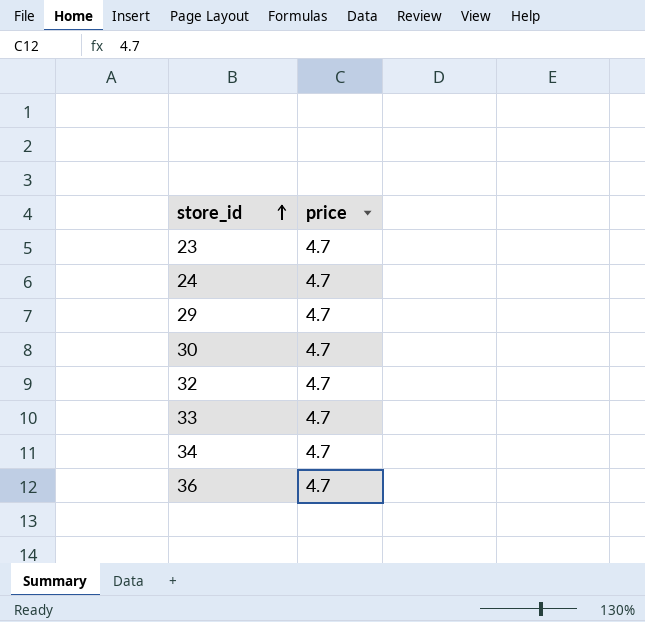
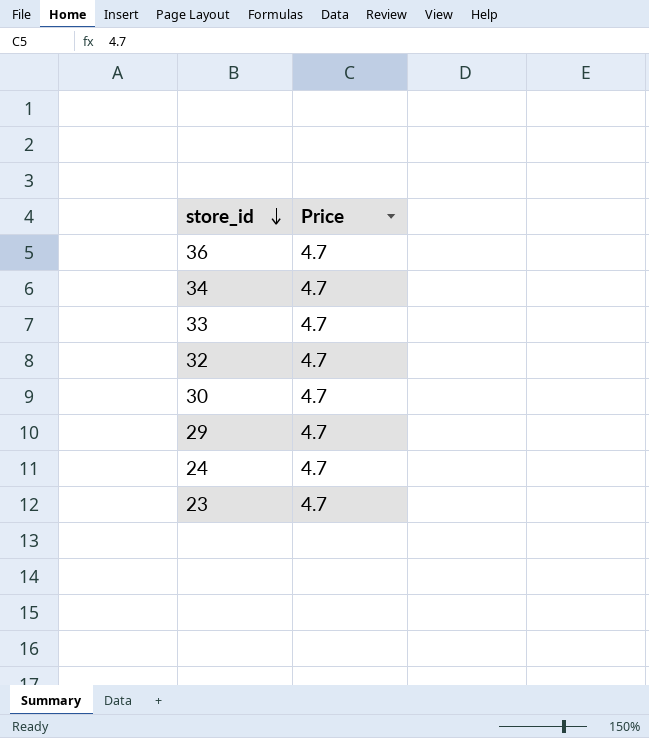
row order: store_id ascending -> store_id descending
column name: price -> Price

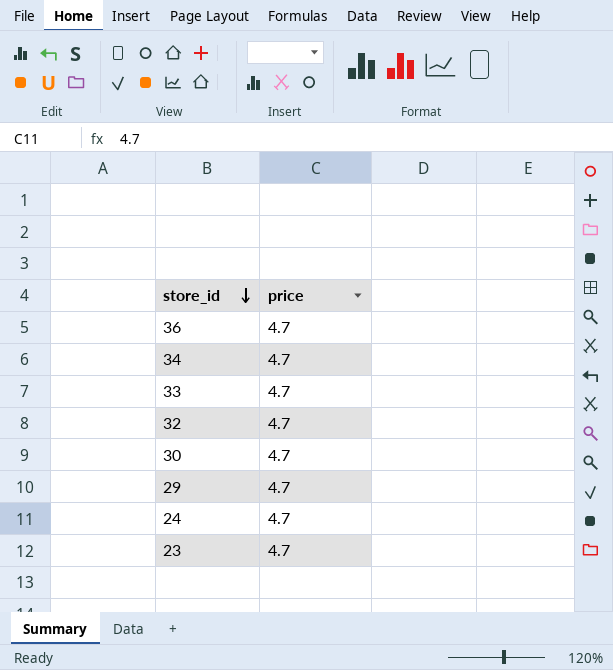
column name: Price -> price

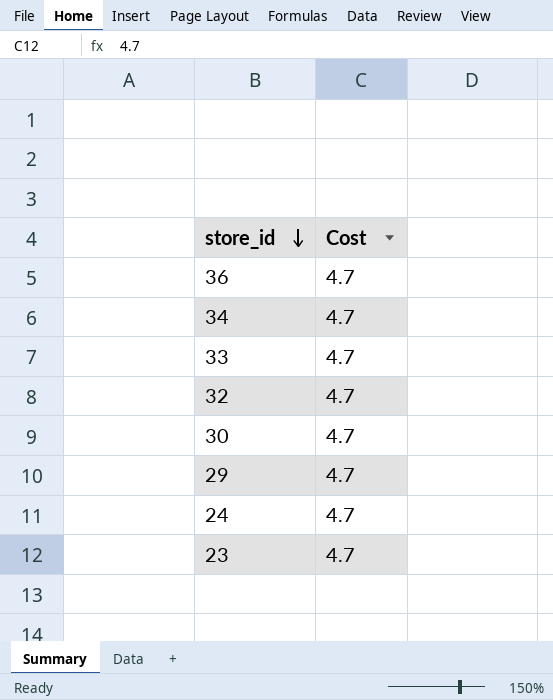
column name: price -> Cost

